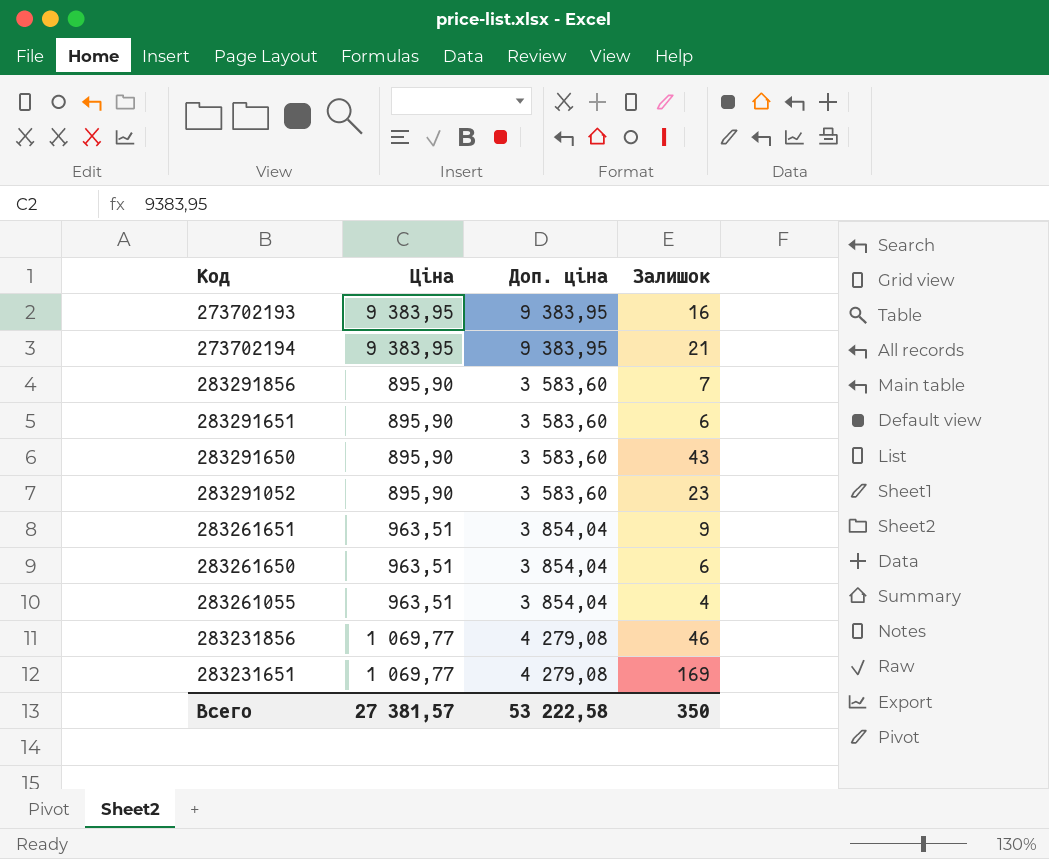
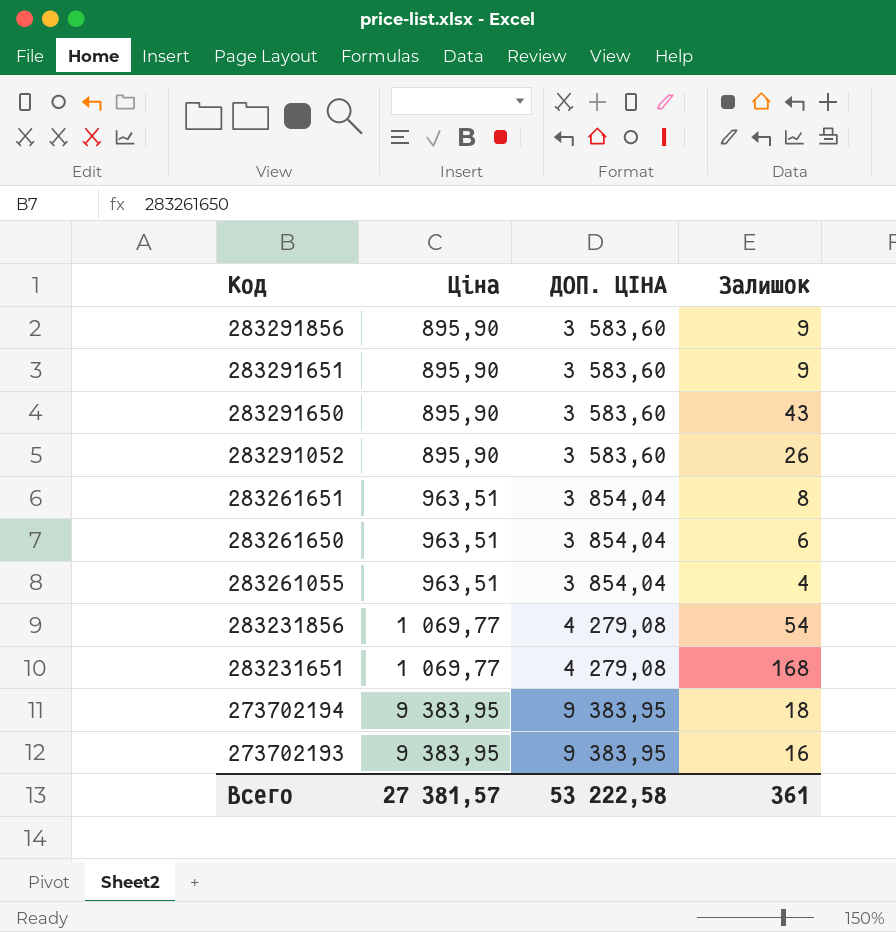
row order: none -> Код descending
column name: Доп. ціна -> ДОП. ЦІНА
283291856 | Залишок: 7 -> 9
283291651 | Залишок: 6 -> 9
283291052 | Залишок: 23 -> 26
283261651 | Залишок: 9 -> 8
283231856 | Залишок: 46 -> 54
283231651 | Залишок: 169 -> 168
273702194 | Залишок: 21 -> 18
Всего | Залишок: 350 -> 361

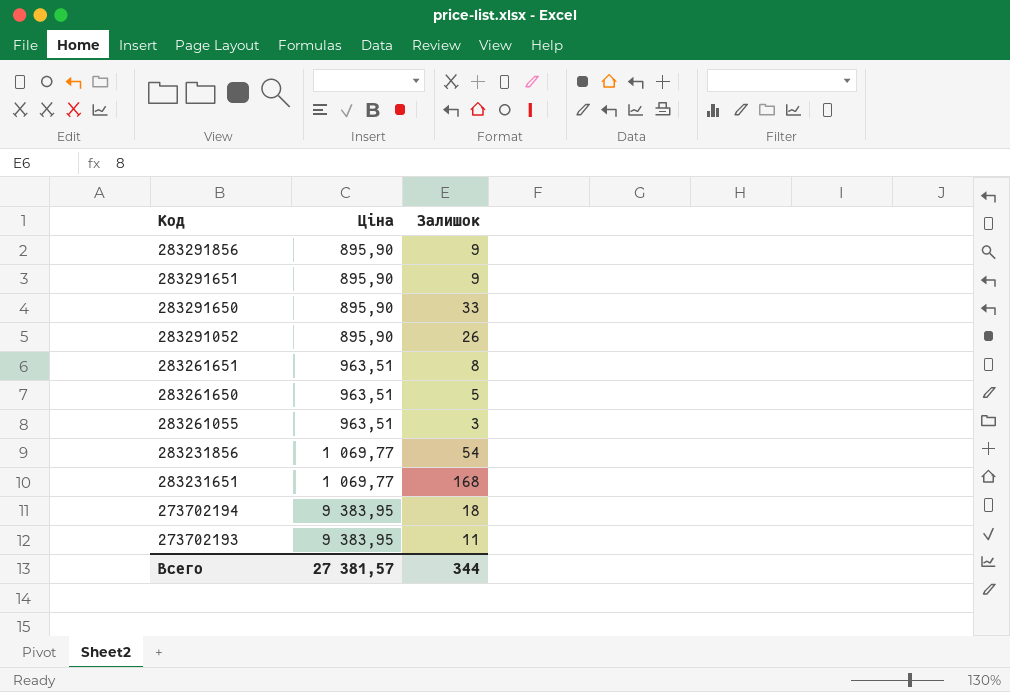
column ДОП. ЦІНА | position: 3 -> none
283291650 | Залишок: 43 -> 33
283261650 | Залишок: 6 -> 5
283261055 | Залишок: 4 -> 3
273702193 | Залишок: 16 -> 11
Всего | Залишок: 361 -> 344

